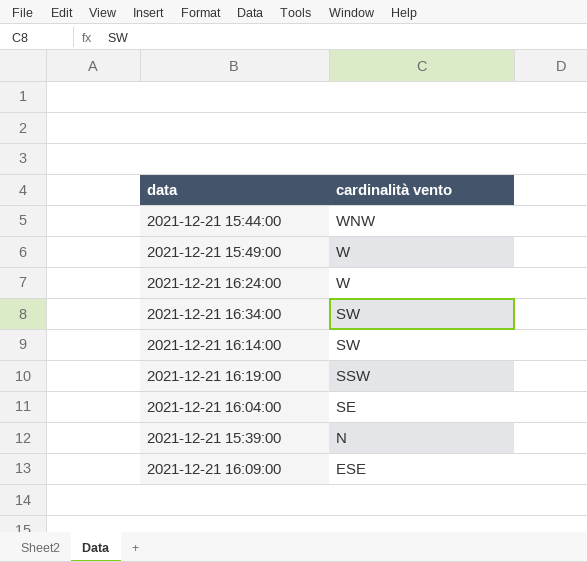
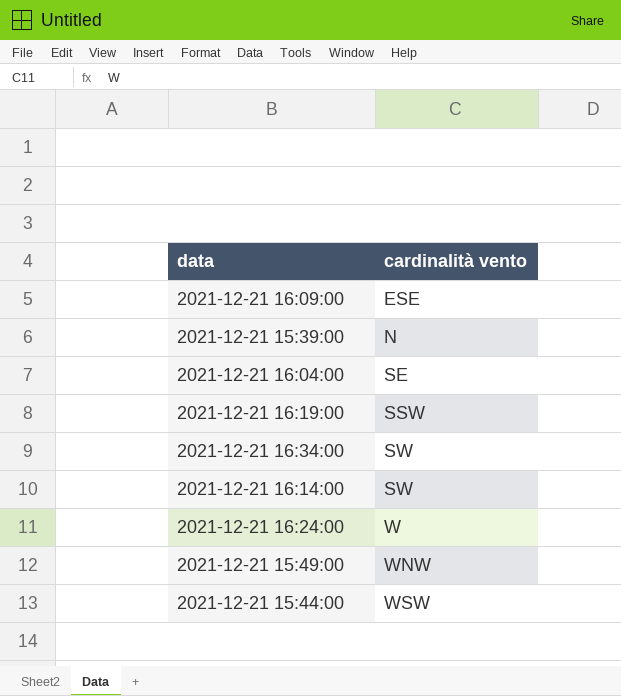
row order: cardinalità vento descending -> cardinalità vento ascending
2021-12-21 15:49:00 | cardinalità vento: W -> WNW
2021-12-21 15:44:00 | cardinalità vento: WNW -> WSW

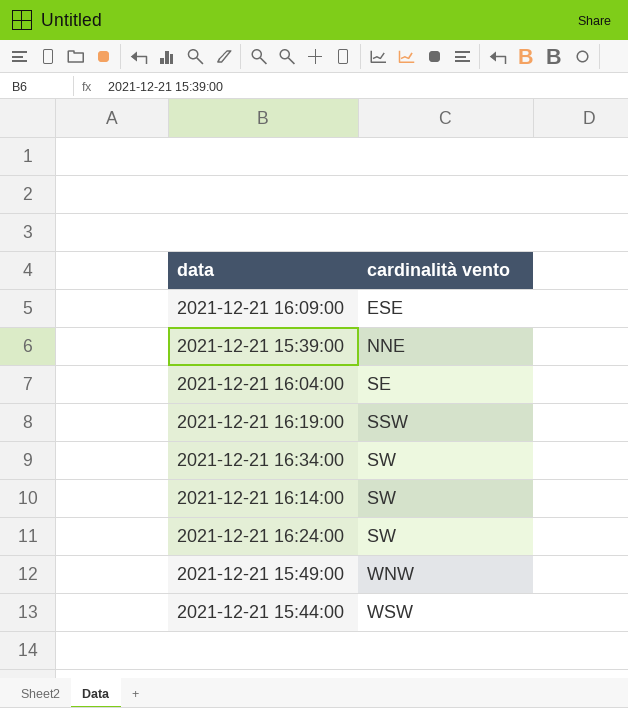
2021-12-21 15:39:00 | cardinalità vento: N -> NNE
2021-12-21 16:24:00 | cardinalità vento: W -> SW

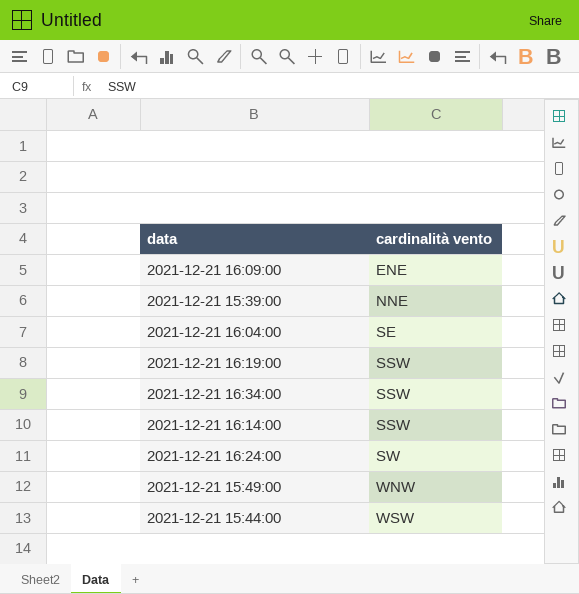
2021-12-21 16:09:00 | cardinalità vento: ESE -> ENE
2021-12-21 16:34:00 | cardinalità vento: SW -> SSW
2021-12-21 16:14:00 | cardinalità vento: SW -> SSW

